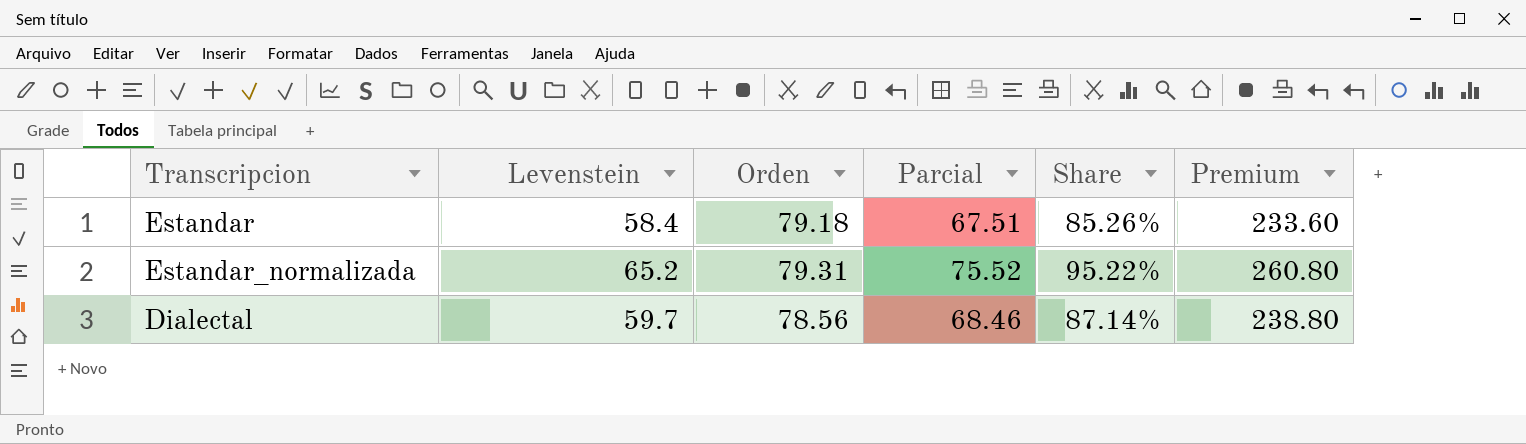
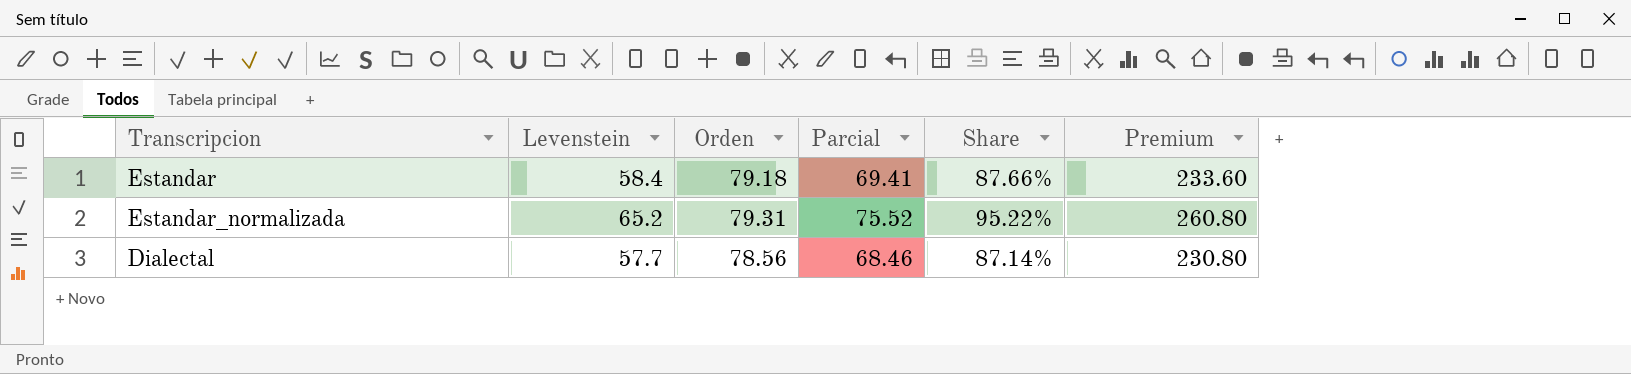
Estandar | Parcial: 67.51 -> 69.41
Estandar | Share: 85.26% -> 87.66%
Dialectal | Levenstein: 59.7 -> 57.7
Dialectal | Premium: 238.80 -> 230.80

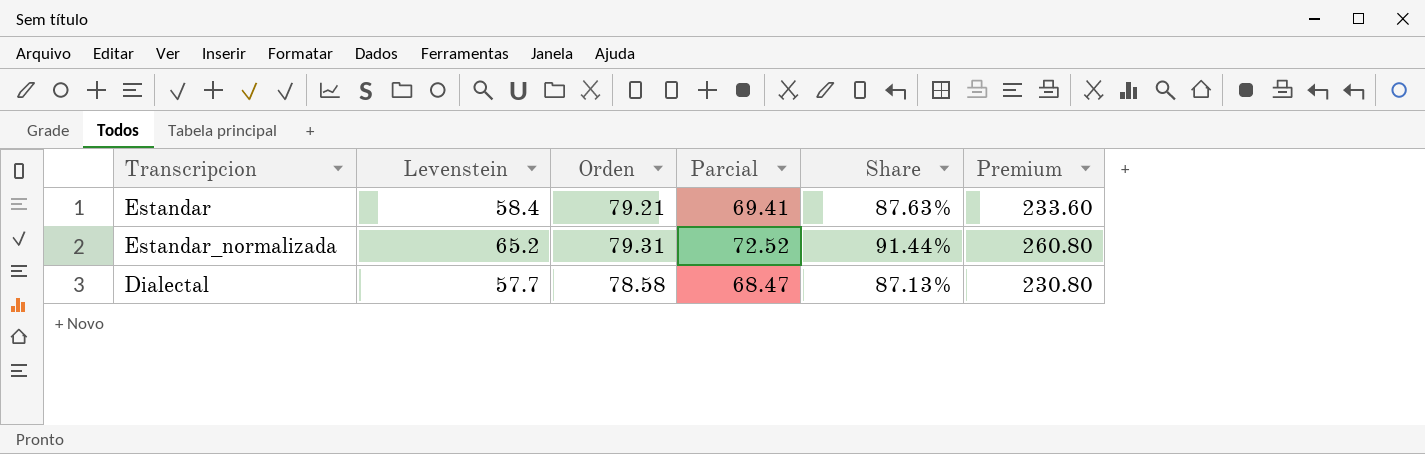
Estandar | Orden: 79.18 -> 79.21
Estandar | Share: 87.66% -> 87.63%
Estandar_normalizada | Parcial: 75.52 -> 72.52
Estandar_normalizada | Share: 95.22% -> 91.44%
Dialectal | Orden: 78.56 -> 78.58
Dialectal | Parcial: 68.46 -> 68.47
Dialectal | Share: 87.14% -> 87.13%

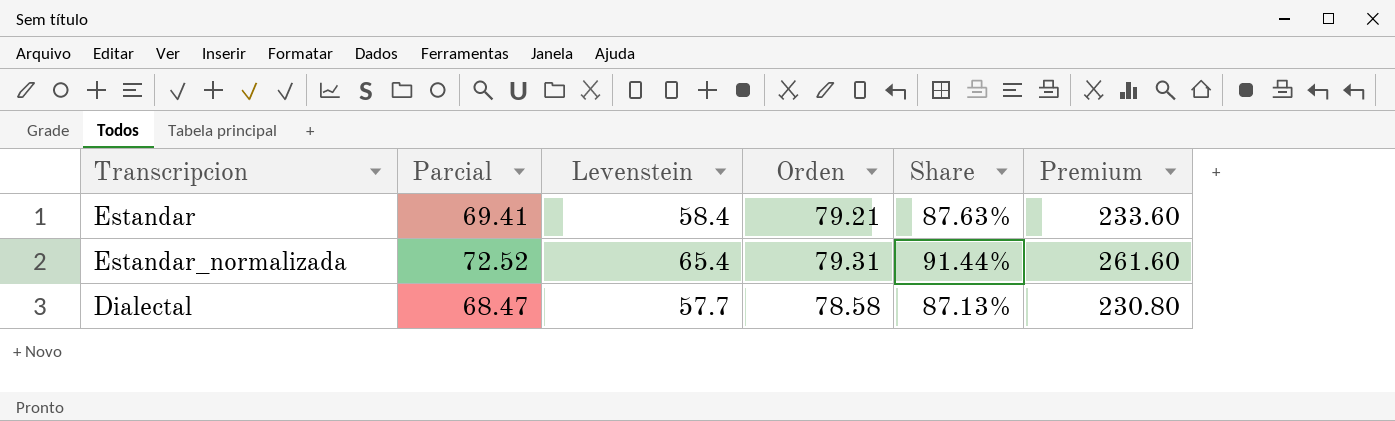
column Parcial | position: 4 -> 2
Estandar_normalizada | Levenstein: 65.2 -> 65.4
Estandar_normalizada | Premium: 260.80 -> 261.60

